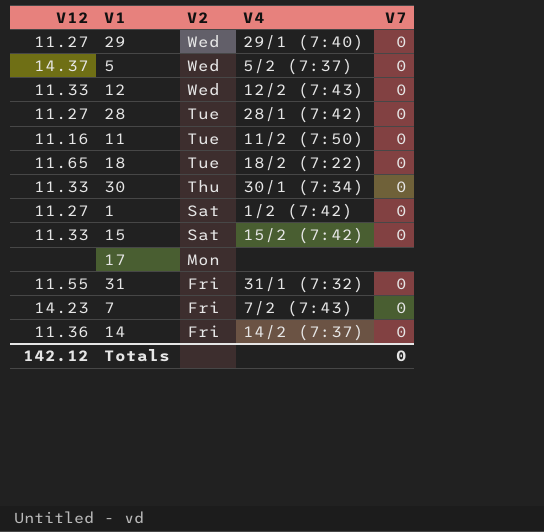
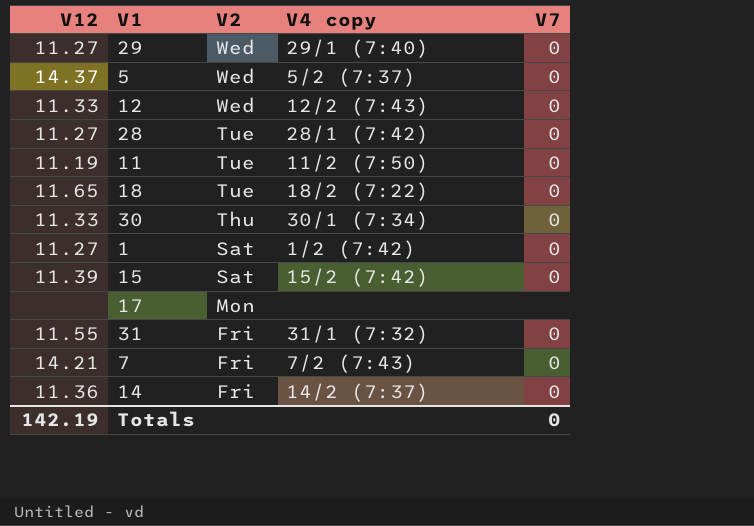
column name: V4 -> V4 copy
11 | V12: 11.16 -> 11.19
15 | V12: 11.33 -> 11.39
7 | V12: 14.23 -> 14.21
Totals | V12: 142.12 -> 142.19

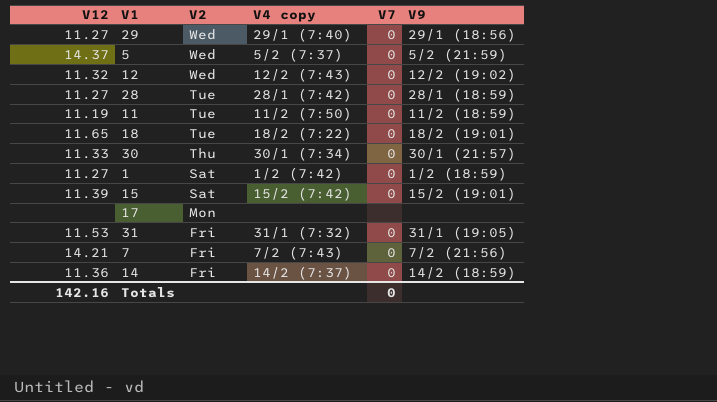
column V9 | position: none -> 6
12 | V12: 11.33 -> 11.32
31 | V12: 11.55 -> 11.53
Totals | V12: 142.19 -> 142.16

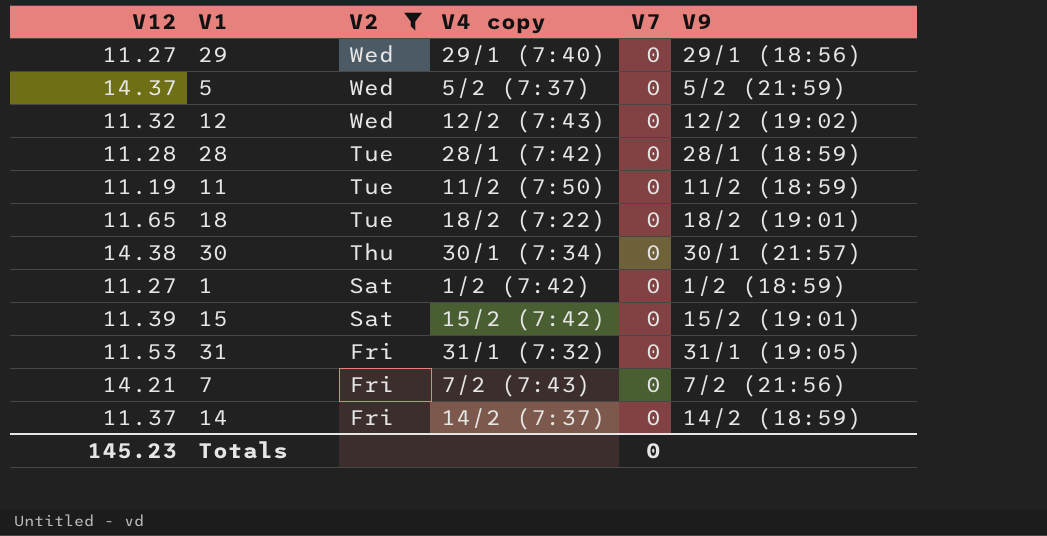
filter: none -> V2 != Mon
28 | V12: 11.27 -> 11.28
30 | V12: 11.33 -> 14.38
14 | V12: 11.36 -> 11.37
Totals | V12: 142.16 -> 145.23

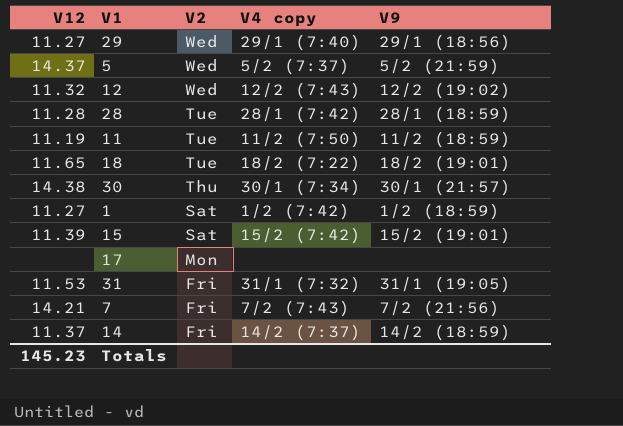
filter: V2 != Mon -> none
column V7 | position: 5 -> none

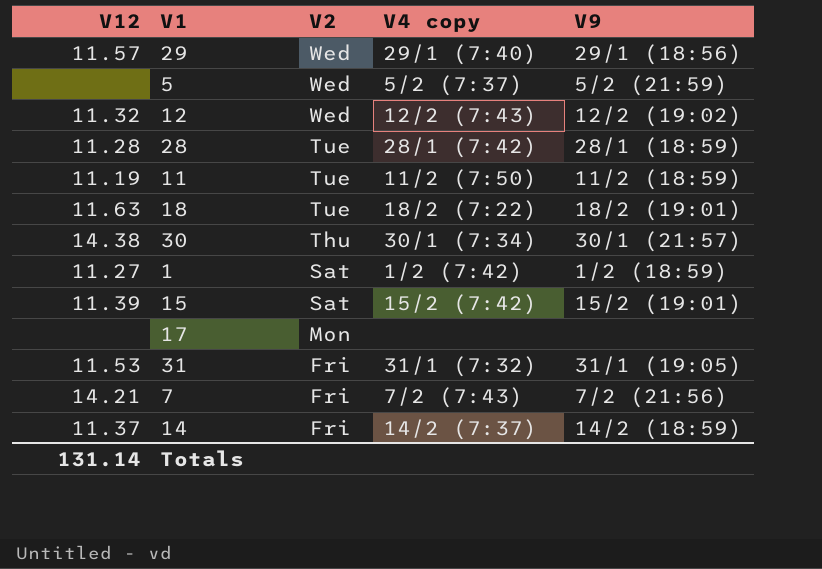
29 | V12: 11.27 -> 11.57
5 | V12: 14.37 -> none
18 | V12: 11.65 -> 11.63
Totals | V12: 145.23 -> 131.14

